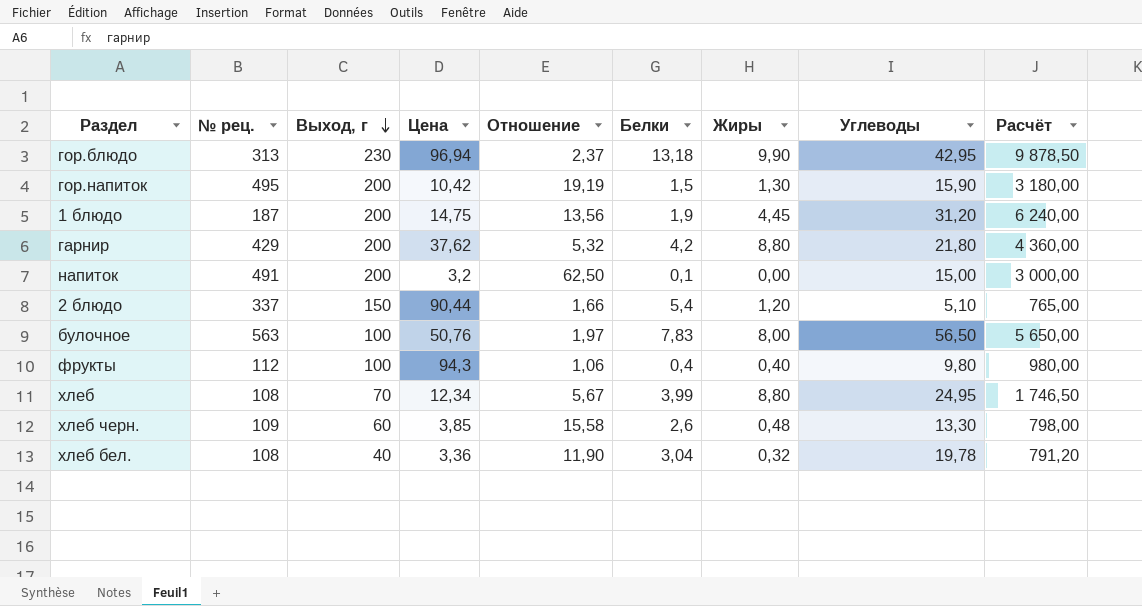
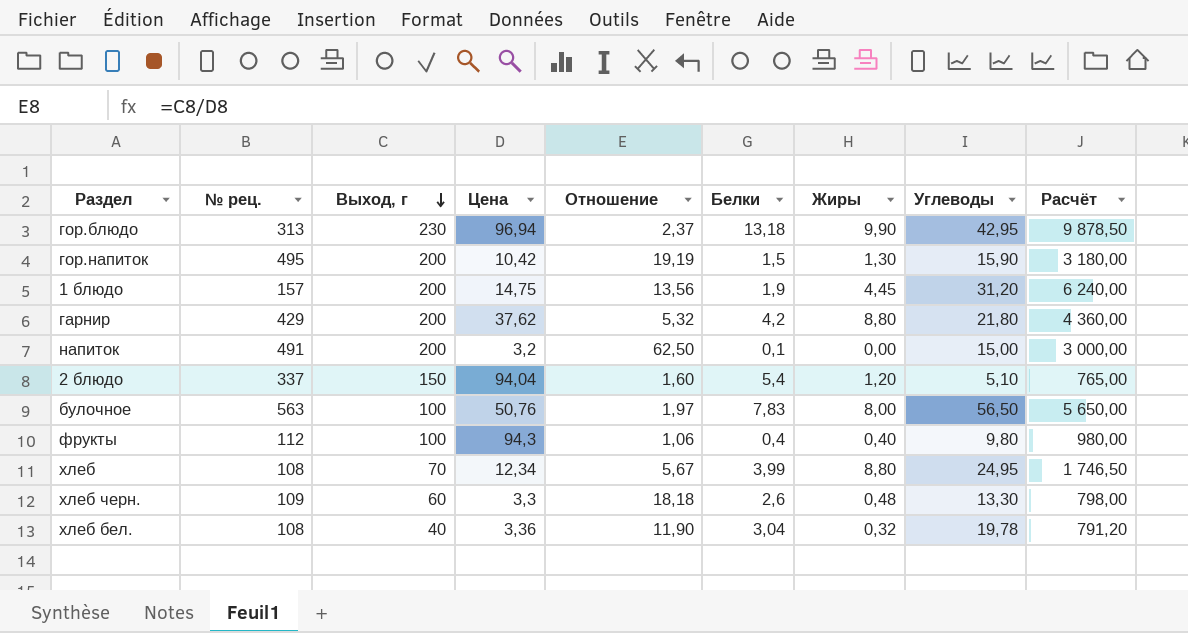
1 блюдо | № рец.: 187 -> 157
2 блюдо | Цена: 90,44 -> 94,04
2 блюдо | Отношение: 1,66 -> 1,60
хлеб черн. | Цена: 3,85 -> 3,3
хлеб черн. | Отношение: 15,58 -> 18,18

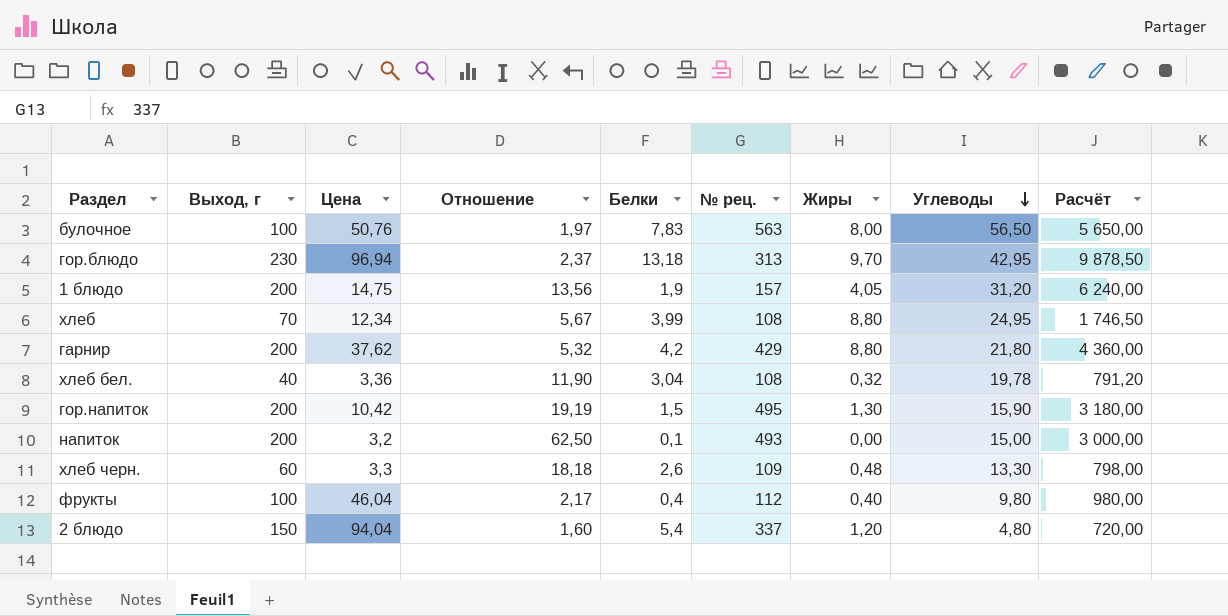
row order: Выход, г descending -> Углеводы descending
column № рец. | position: 2 -> 6
гор.блюдо | Жиры: 9,90 -> 9,70
1 блюдо | Жиры: 4,45 -> 4,05
напиток | № рец.: 491 -> 493
фрукты | Цена: 94,3 -> 46,04
фрукты | Отношение: 1,06 -> 2,17
2 блюдо | Углеводы: 5,10 -> 4,80
2 блюдо | Расчёт: 765,00 -> 720,00

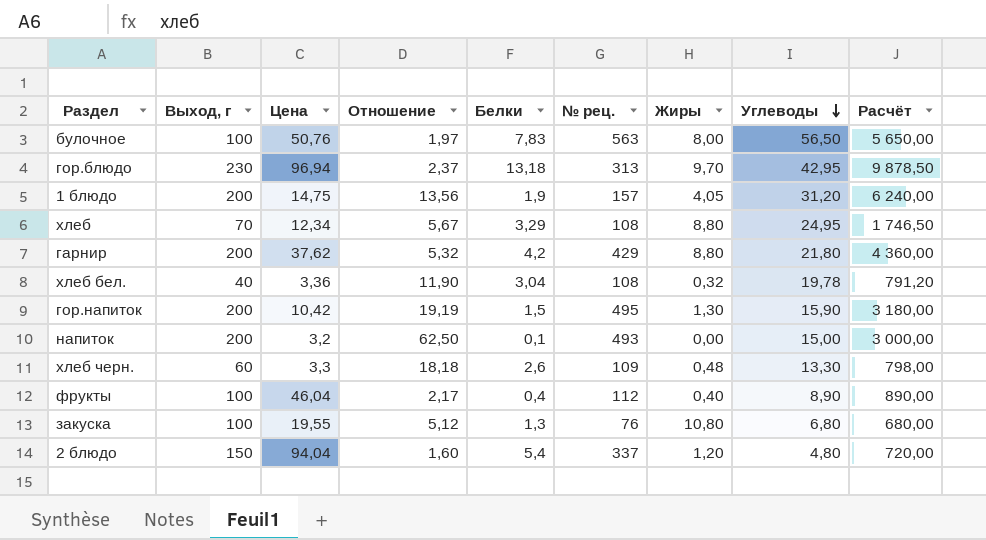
хлеб | Белки: 3,99 -> 3,29
фрукты | Углеводы: 9,80 -> 8,90
фрукты | Расчёт: 980,00 -> 890,00
row закуска: none -> 100 | 19,55 | 5,12 | 1,3 | 76 | 10,80 | 6,80 | 680,00

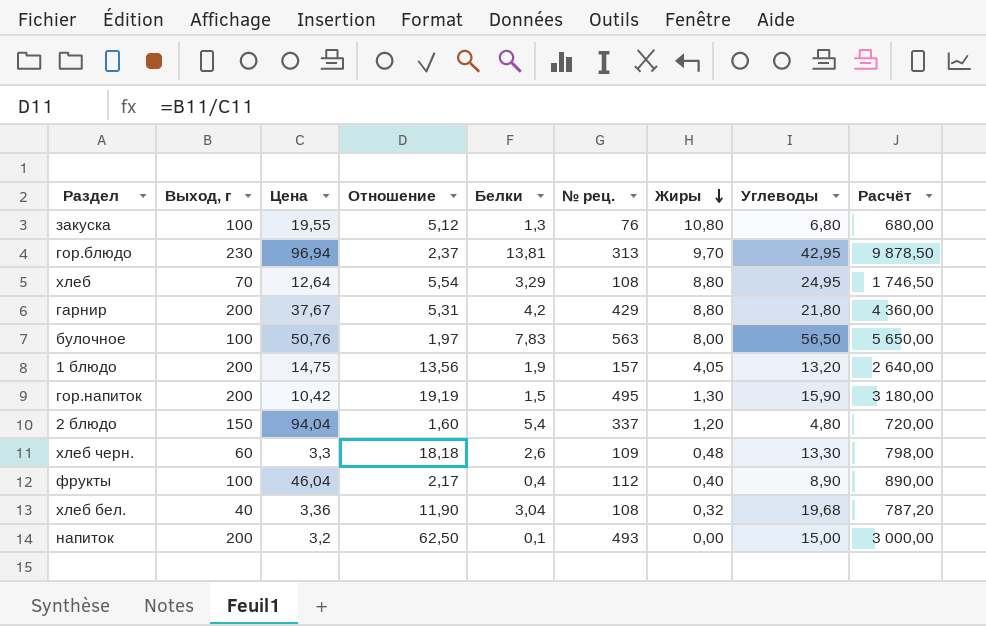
row order: Углеводы descending -> Жиры descending
гор.блюдо | Белки: 13,18 -> 13,81
хлеб | Цена: 12,34 -> 12,64
хлеб | Отношение: 5,67 -> 5,54
гарнир | Цена: 37,62 -> 37,67
гарнир | Отношение: 5,32 -> 5,31
1 блюдо | Углеводы: 31,20 -> 13,20
1 блюдо | Расчёт: 6 240,00 -> 2 640,00
хлеб бел. | Углеводы: 19,78 -> 19,68
хлеб бел. | Расчёт: 791,20 -> 787,20

